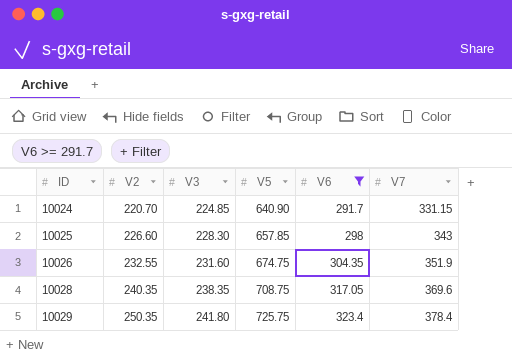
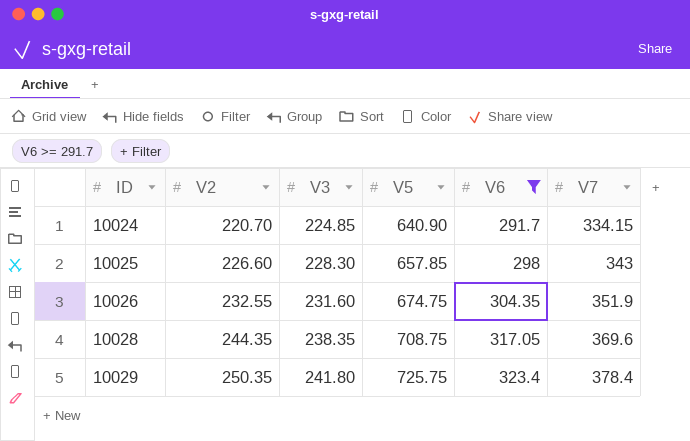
10024 | V7: 331.15 -> 334.15
10028 | V2: 240.35 -> 244.35

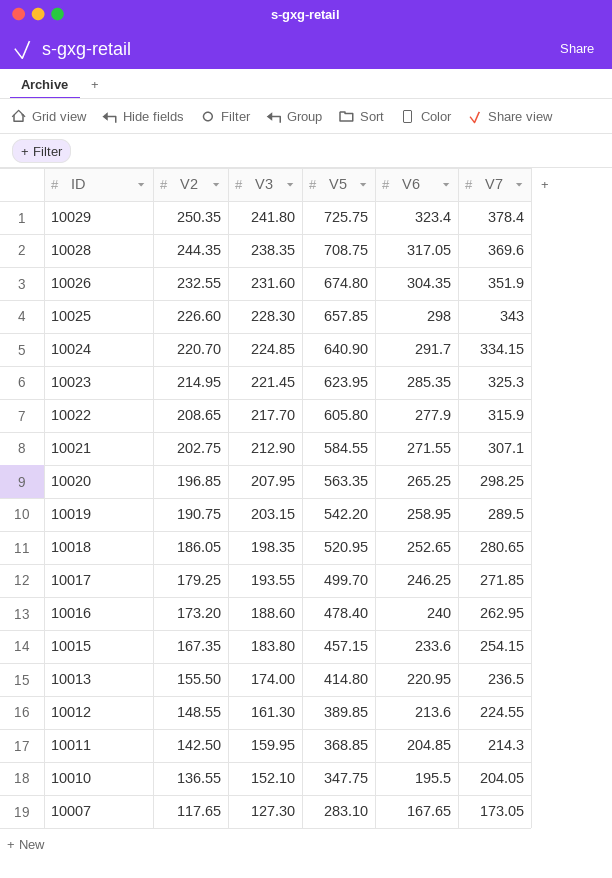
filter: V6 >= 291.7 -> none
row order: ID ascending -> ID descending
10026 | V5: 674.75 -> 674.80

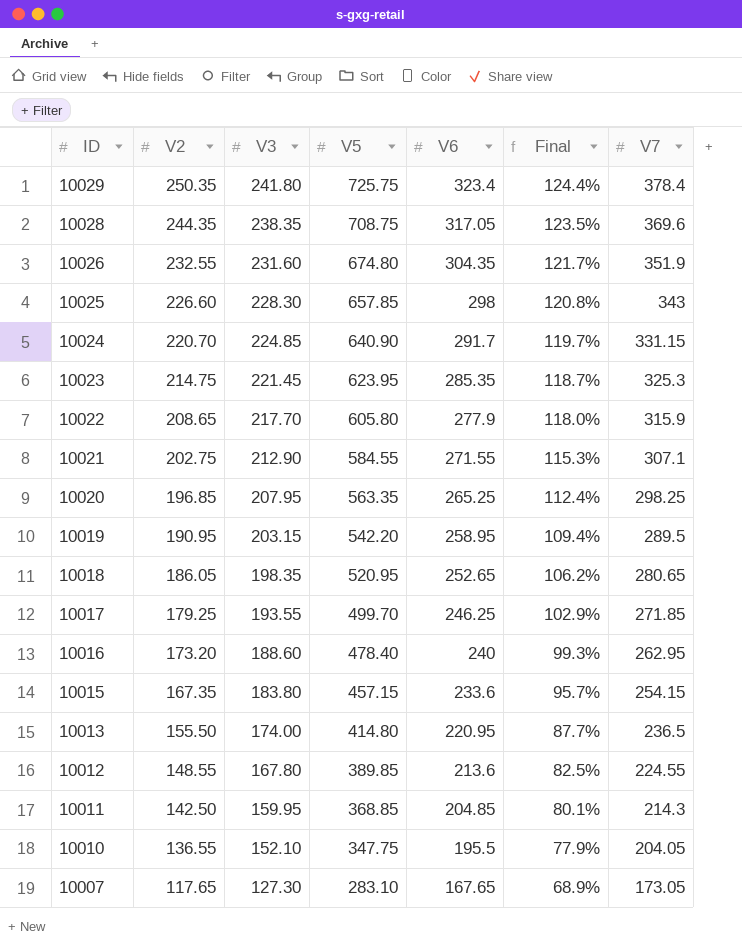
column Final | formula: none -> ([V5] - [V6]) / [V6]
10024 | V7: 334.15 -> 331.15
10023 | V2: 214.95 -> 214.75
10019 | V2: 190.75 -> 190.95
10012 | V3: 161.30 -> 167.80

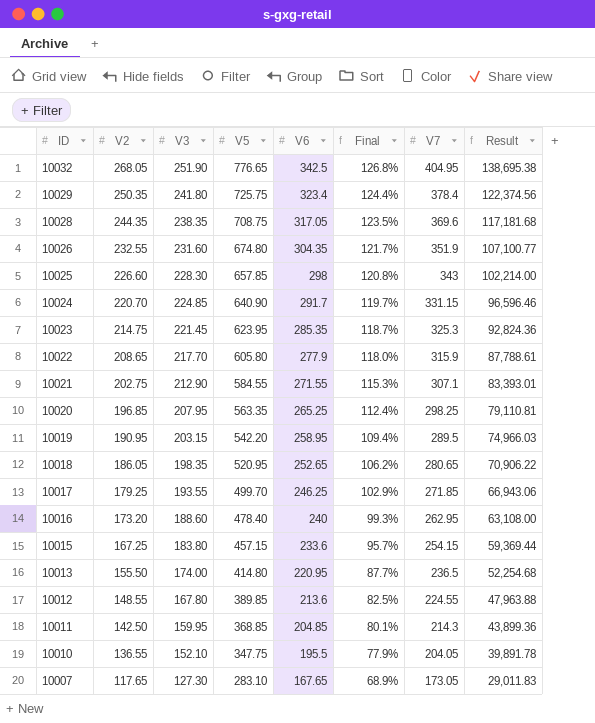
column Result | formula: none -> [V6] * [V7]
row 10032: none -> 268.05 | 251.90 | 776.65 | 342.5 | 126.8% | 404.95 | 138,695.38
10015 | V2: 167.35 -> 167.25

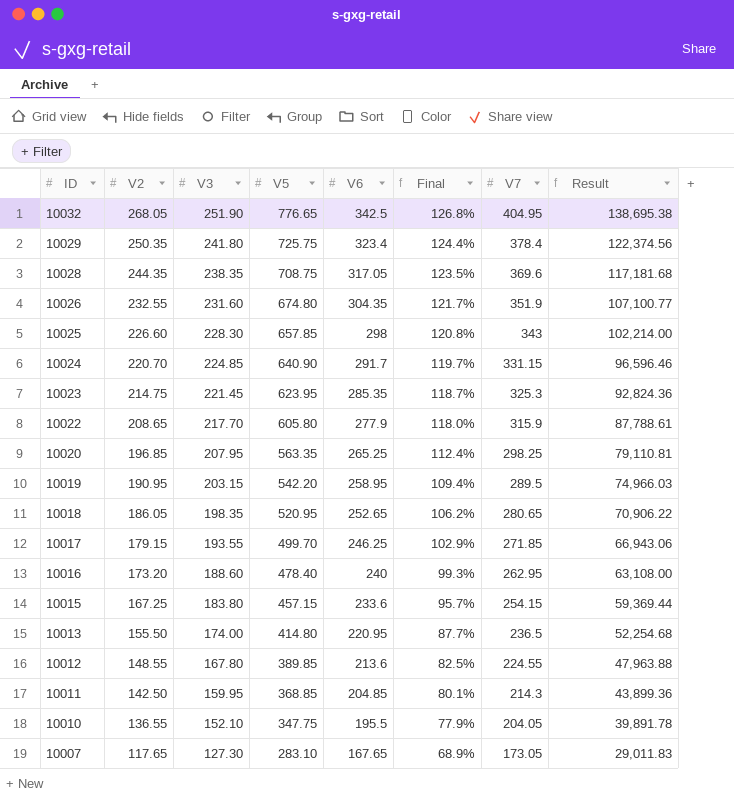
row 10021: 202.75 | 212.90 | 584.55 | 271.55 | 115.3% | 307.1 | 83,393.01 -> none
10017 | V2: 179.25 -> 179.15

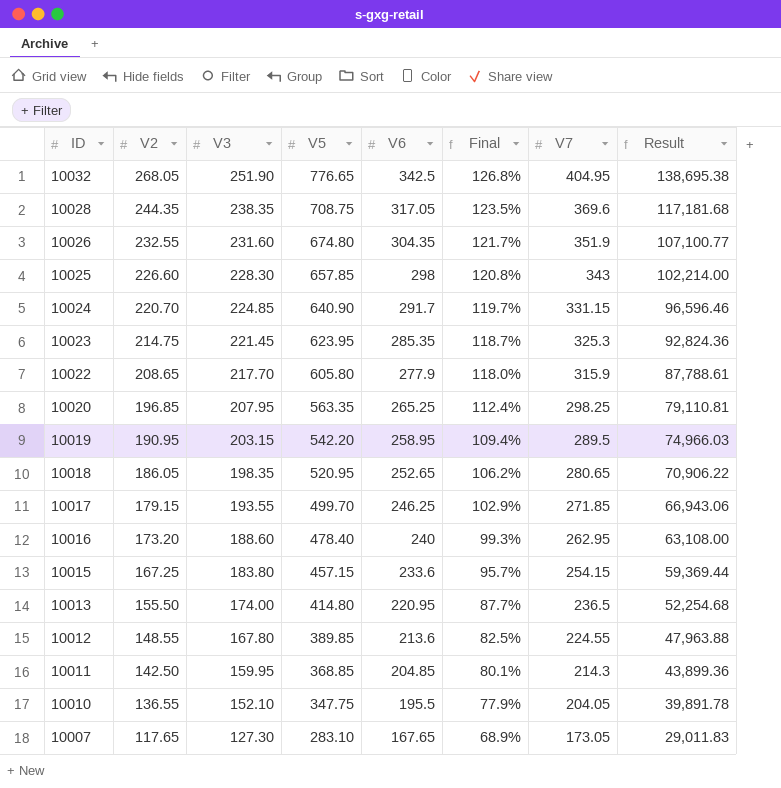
row 10029: 250.35 | 241.80 | 725.75 | 323.4 | 124.4% | 378.4 | 122,374.56 -> none

